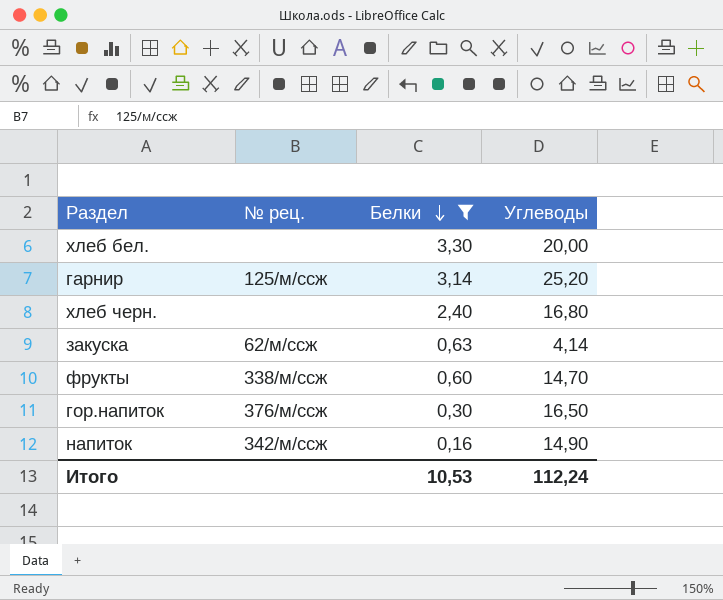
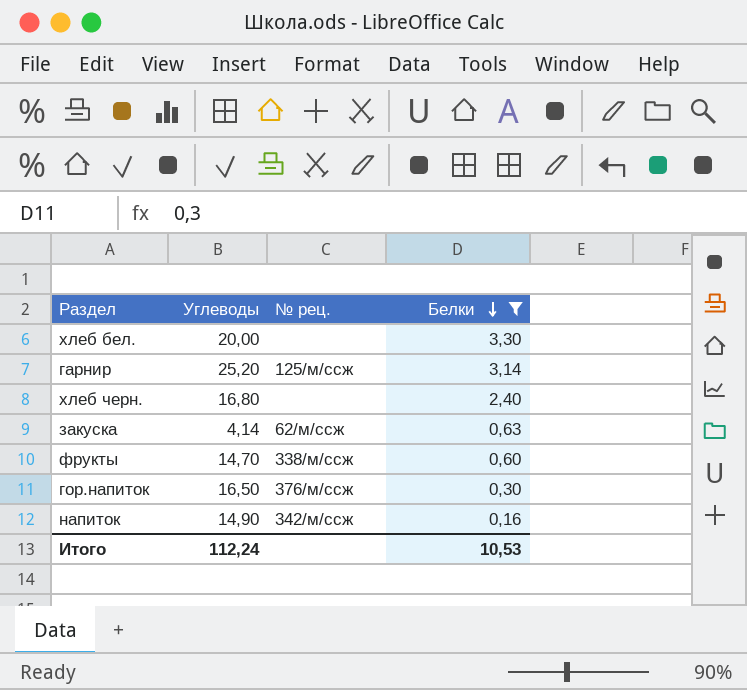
column Углеводы | position: 4 -> 2

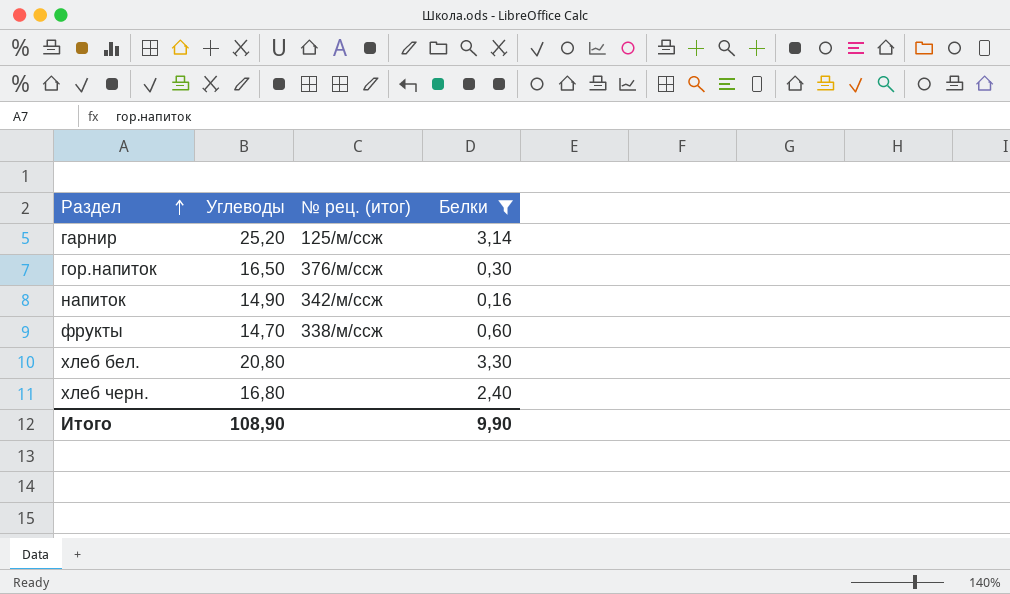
row order: Белки descending -> Раздел ascending
column name: № рец. -> № рец. (итог)
row закуска: 4,14 | 62/м/ссж | 0,63 -> none
хлеб бел. | Углеводы: 20,00 -> 20,80
Итого | Углеводы: 112,24 -> 108,90
Итого | Белки: 10,53 -> 9,90

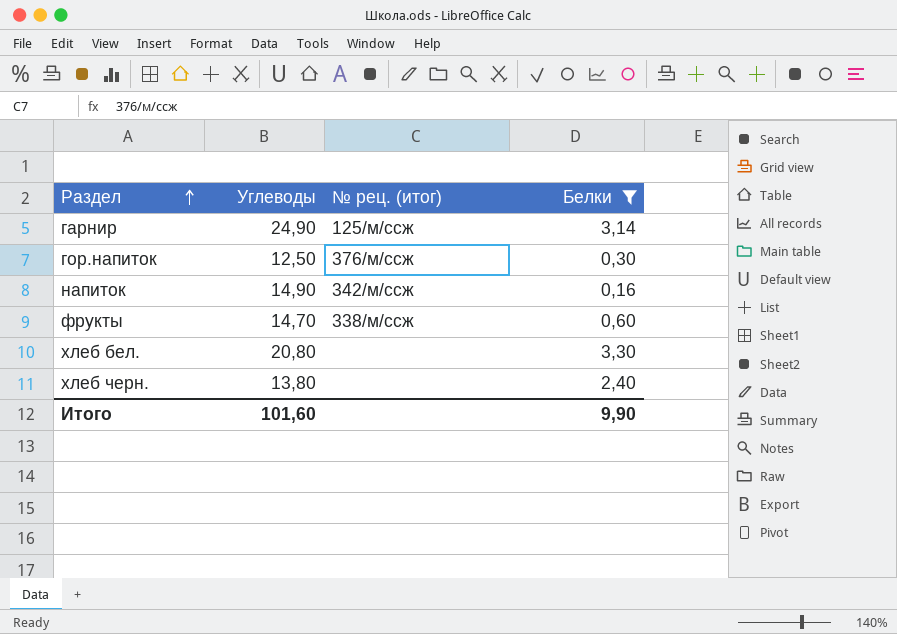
гарнир | Углеводы: 25,20 -> 24,90
гор.напиток | Углеводы: 16,50 -> 12,50
хлеб черн. | Углеводы: 16,80 -> 13,80
Итого | Углеводы: 108,90 -> 101,60

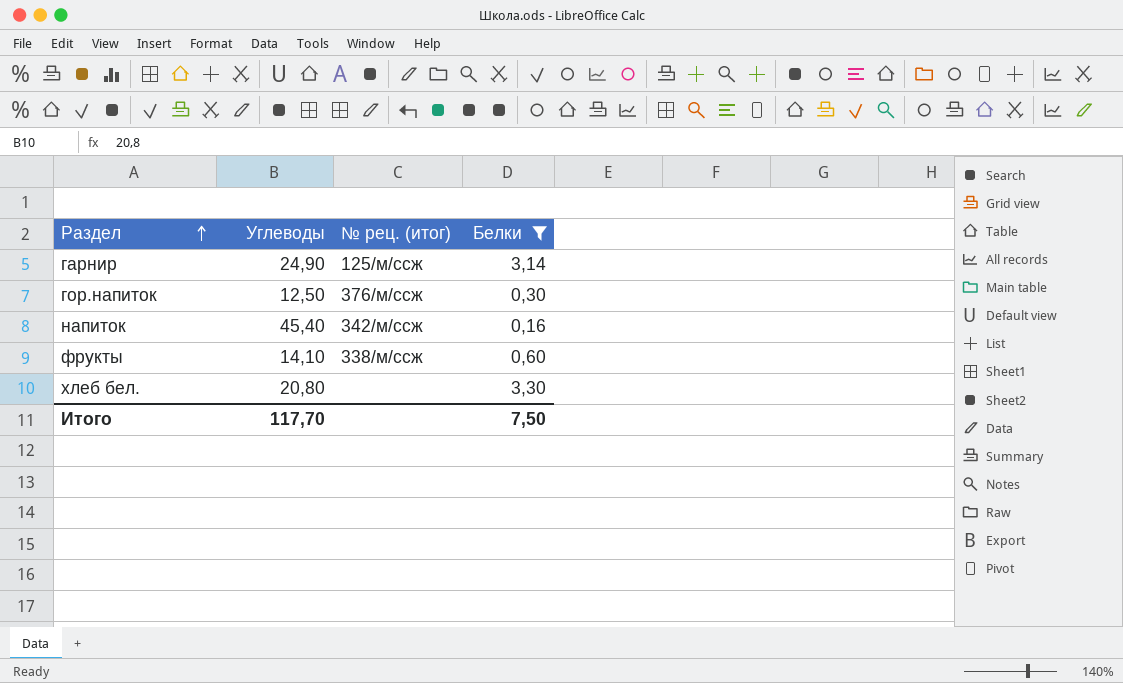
row хлеб черн.: 13,80 | none | 2,40 -> none
напиток | Углеводы: 14,90 -> 45,40
фрукты | Углеводы: 14,70 -> 14,10
Итого | Углеводы: 101,60 -> 117,70
Итого | Белки: 9,90 -> 7,50

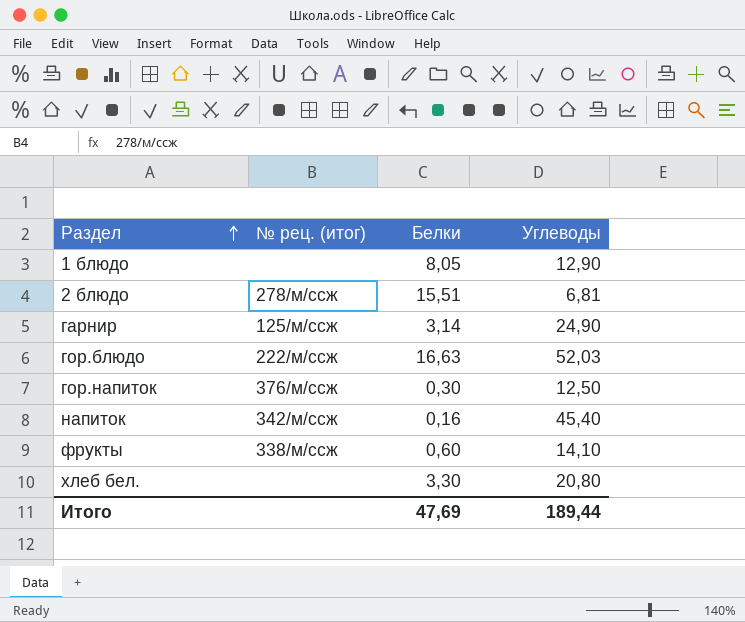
filter: Белки <= 3,30 -> none
column Углеводы | position: 2 -> 4
Итого | Белки: 7,50 -> 47,69
Итого | Углеводы: 117,70 -> 189,44

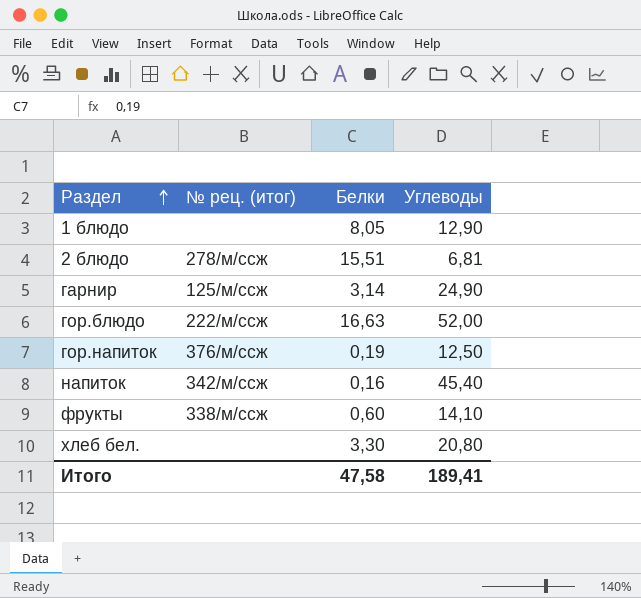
гор.блюдо | Углеводы: 52,03 -> 52,00
гор.напиток | Белки: 0,30 -> 0,19
Итого | Белки: 47,69 -> 47,58
Итого | Углеводы: 189,44 -> 189,41

